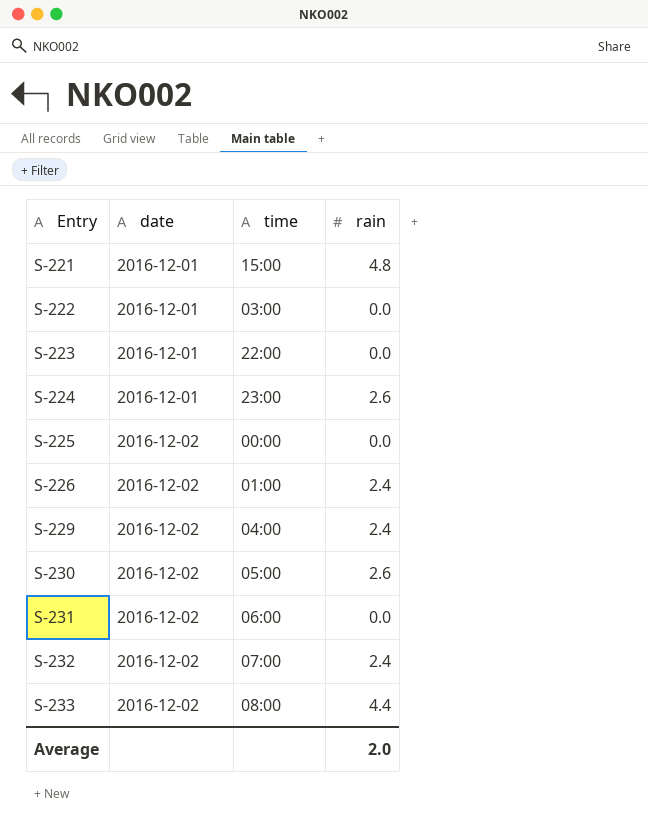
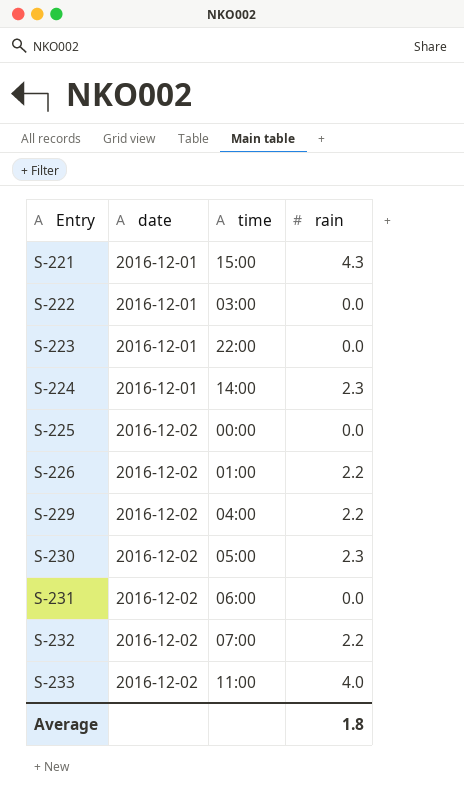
S-221 | rain: 4.8 -> 4.3
S-224 | time: 23:00 -> 14:00
S-224 | rain: 2.6 -> 2.3
S-226 | rain: 2.4 -> 2.2
S-229 | rain: 2.4 -> 2.2
S-230 | rain: 2.6 -> 2.3
S-232 | rain: 2.4 -> 2.2
S-233 | time: 08:00 -> 11:00
S-233 | rain: 4.4 -> 4.0
Average | rain: 2.0 -> 1.8

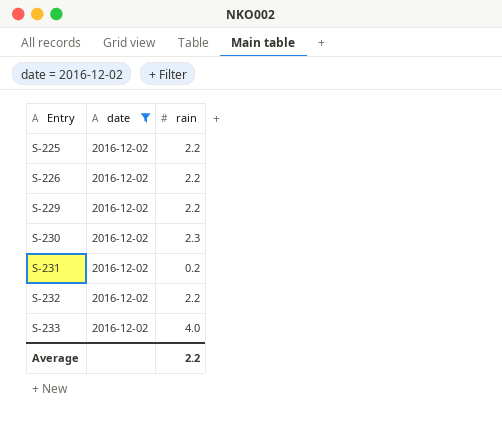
filter: none -> date = 2016-12-02
column time | position: 3 -> none
S-225 | rain: 0.0 -> 2.2
S-231 | rain: 0.0 -> 0.2
Average | rain: 1.8 -> 2.2

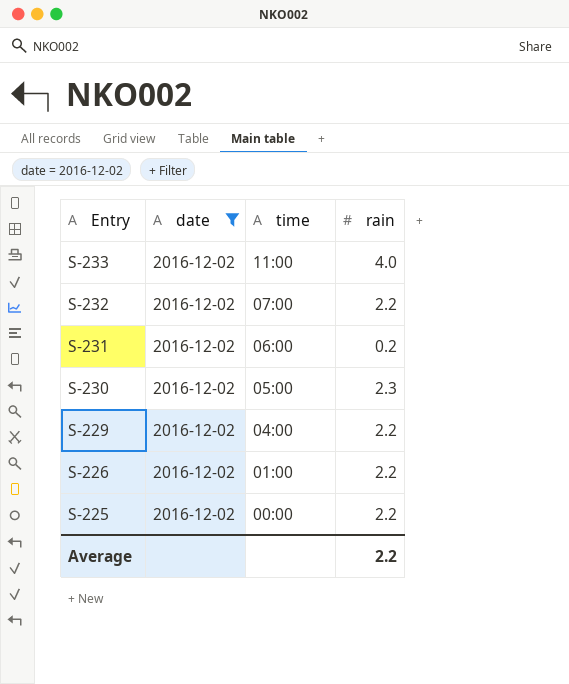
row order: Entry ascending -> Entry descending
column time | position: none -> 3

